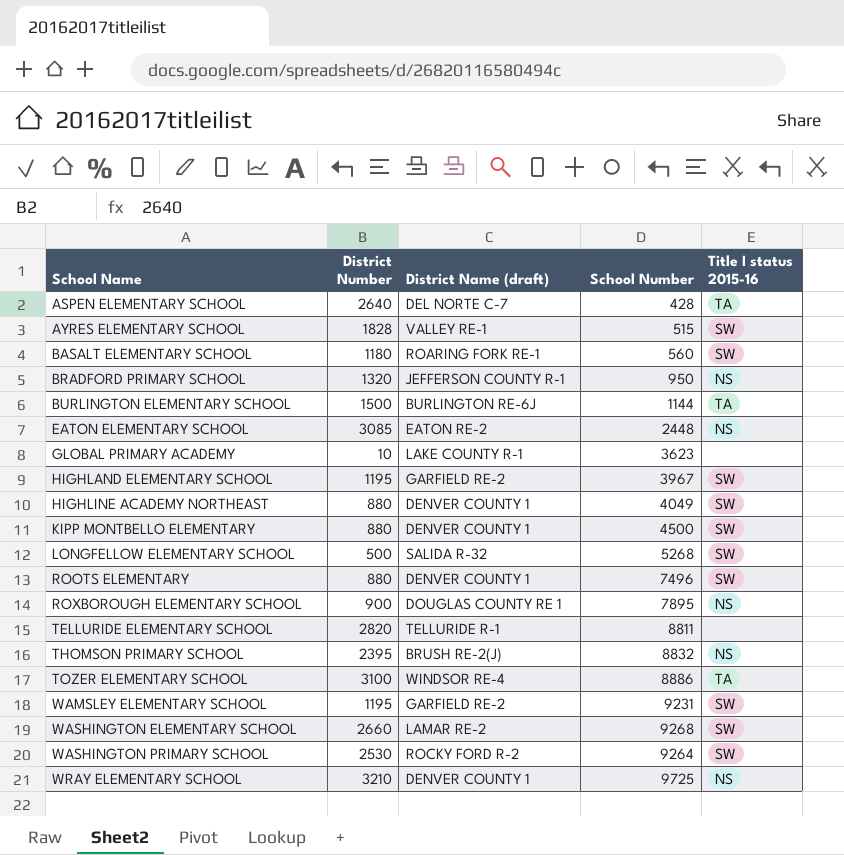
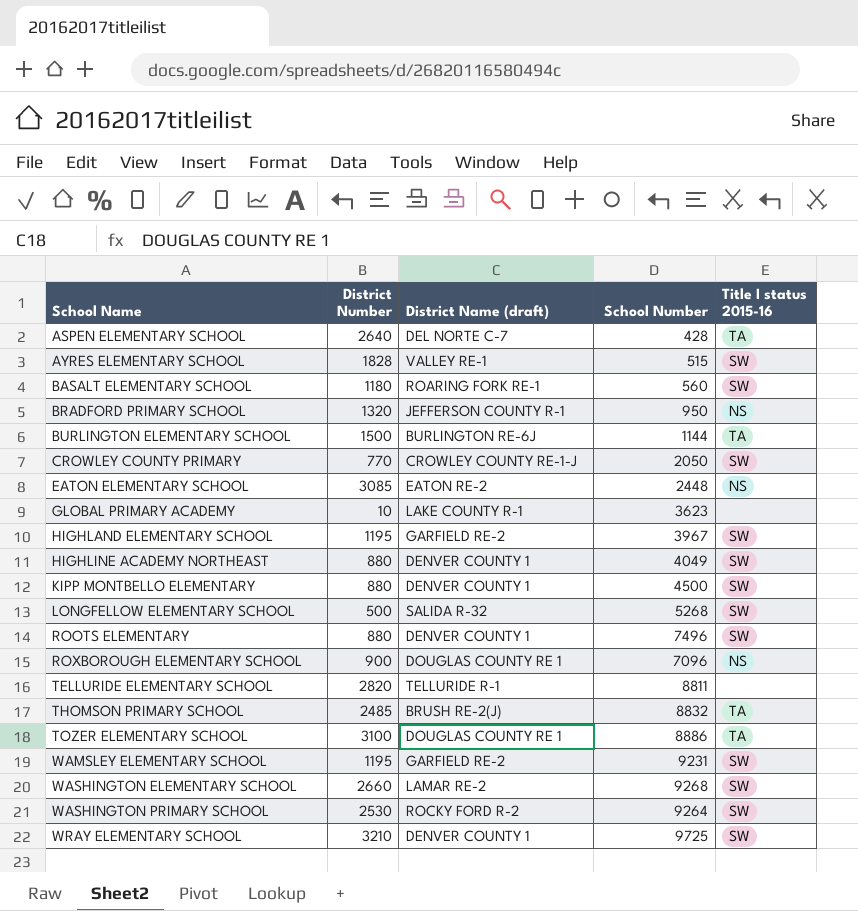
row CROWLEY COUNTY PRIMARY: none -> 770 | CROWLEY COUNTY RE-1-J | 2050 | SW
ROXBOROUGH ELEMENTARY SCHOOL | School Number: 7895 -> 7096
THOMSON PRIMARY SCHOOL | District Number: 2395 -> 2485
THOMSON PRIMARY SCHOOL | Title I status 2015-16: NS -> TA
TOZER ELEMENTARY SCHOOL | District Name (draft): WINDSOR RE-4 -> DOUGLAS COUNTY RE 1
WRAY ELEMENTARY SCHOOL | Title I status 2015-16: NS -> SW

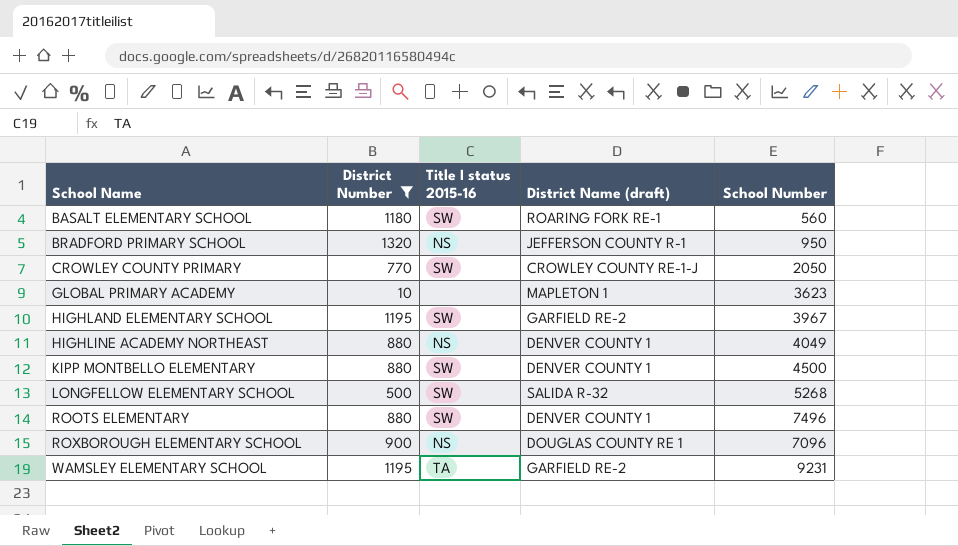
filter: none -> District Number <= 1320
column Title I status 2015-16 | position: 5 -> 3
GLOBAL PRIMARY ACADEMY | District Name (draft): LAKE COUNTY R-1 -> MAPLETON 1
HIGHLINE ACADEMY NORTHEAST | Title I status 2015-16: SW -> NS
WAMSLEY ELEMENTARY SCHOOL | Title I status 2015-16: SW -> TA

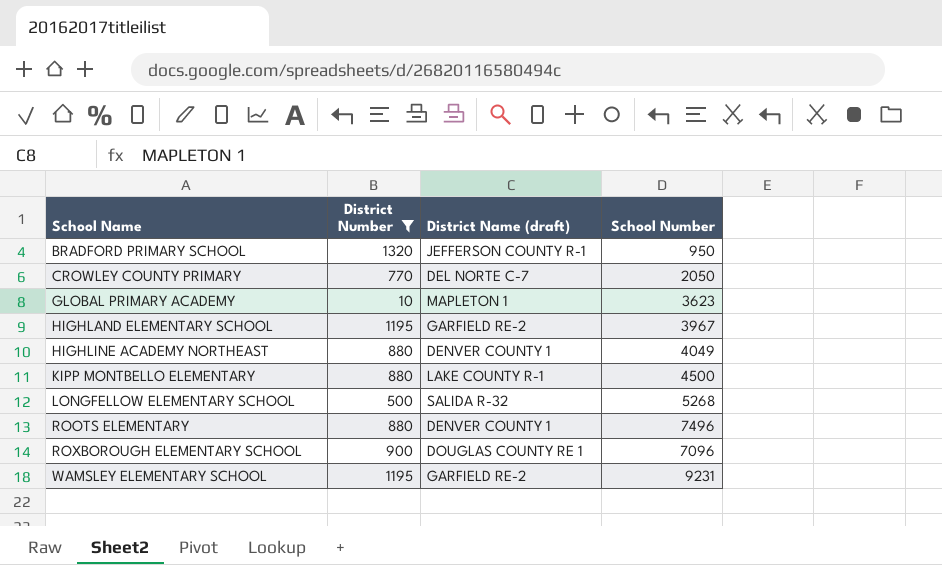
column Title I status 2015-16 | position: 3 -> none
row BASALT ELEMENTARY SCHOOL: 1180 | SW | ROARING FORK RE-1 | 560 -> none
CROWLEY COUNTY PRIMARY | District Name (draft): CROWLEY COUNTY RE-1-J -> DEL NORTE C-7
KIPP MONTBELLO ELEMENTARY | District Name (draft): DENVER COUNTY 1 -> LAKE COUNTY R-1

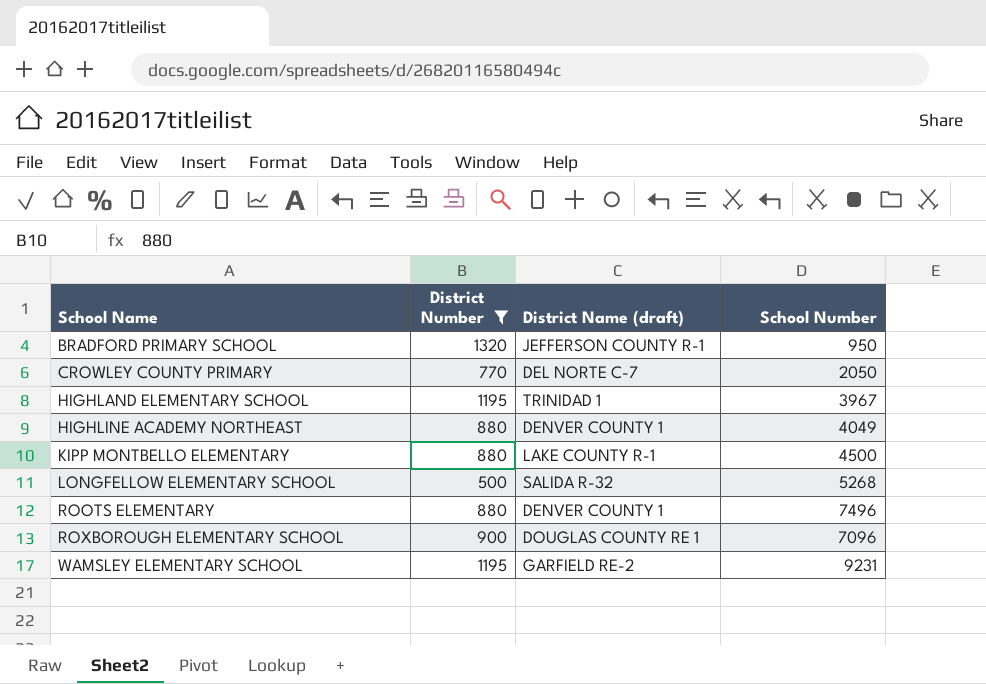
row GLOBAL PRIMARY ACADEMY: 10 | MAPLETON 1 | 3623 -> none
HIGHLAND ELEMENTARY SCHOOL | District Name (draft): GARFIELD RE-2 -> TRINIDAD 1

